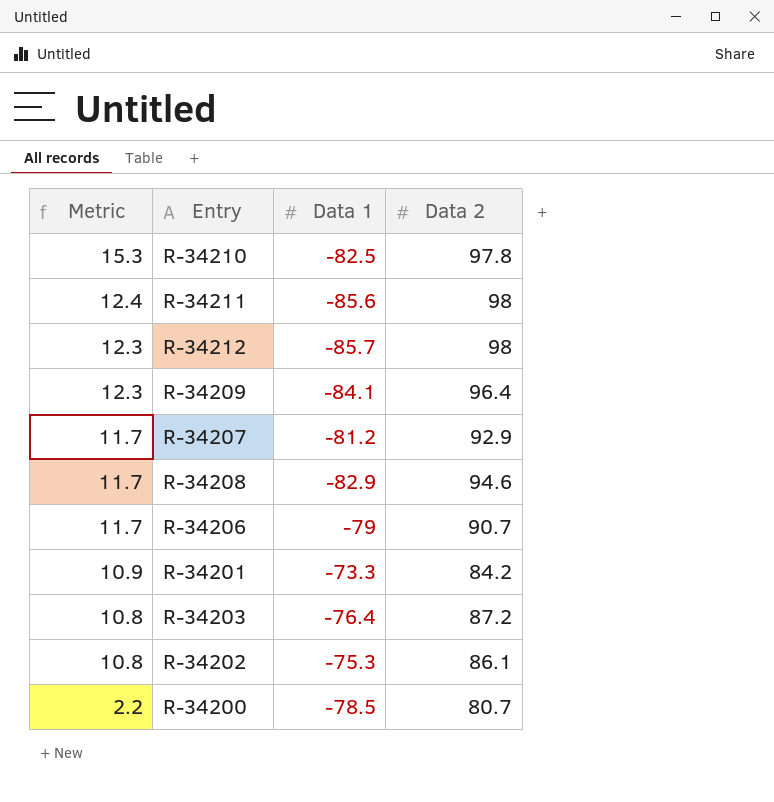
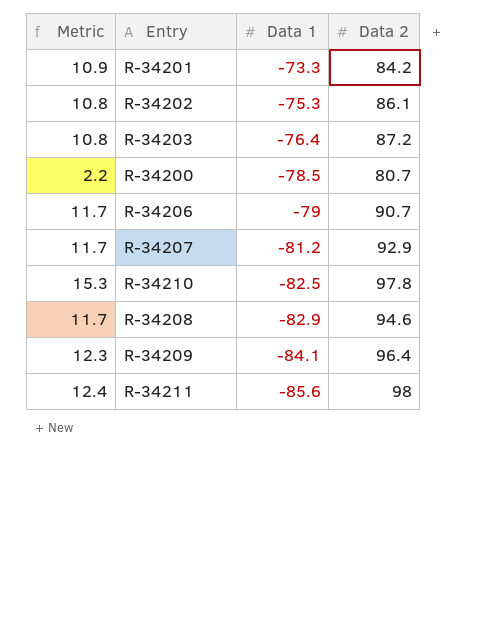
row order: Metric descending -> Data 1 descending
row R-34212: 12.3 | -85.7 | 98 -> none

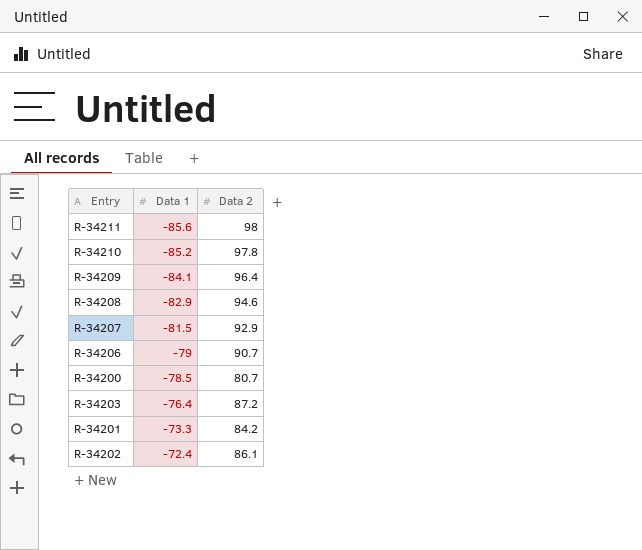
row order: Data 1 descending -> Data 1 ascending
column Metric | formula: [Data 1] + [Data 2] -> none
R-34210 | Data 1: -82.5 -> -85.2
R-34207 | Data 1: -81.2 -> -81.5
R-34202 | Data 1: -75.3 -> -72.4

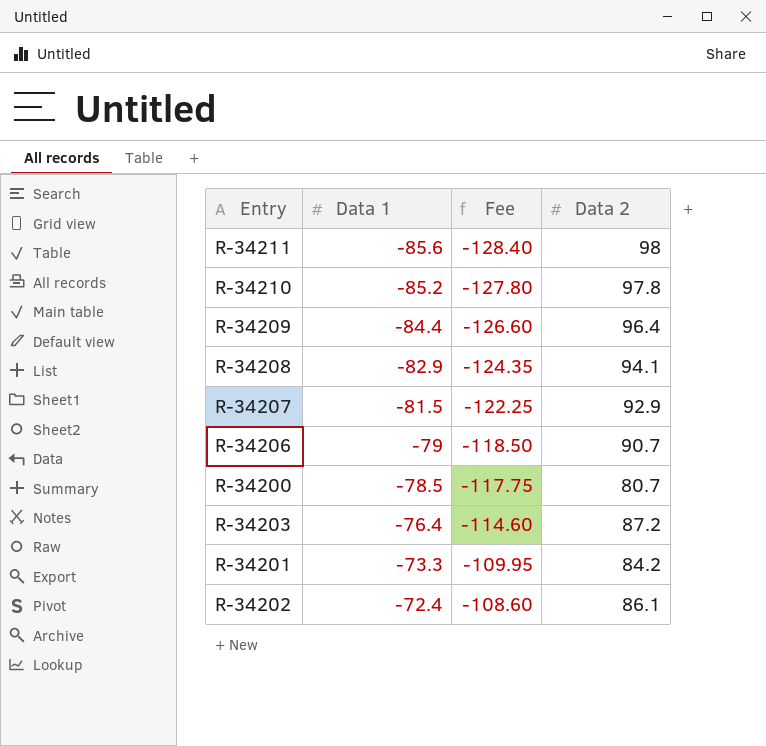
column Fee | formula: none -> [Data 1] * 1.5
R-34209 | Data 1: -84.1 -> -84.4
R-34208 | Data 2: 94.6 -> 94.1

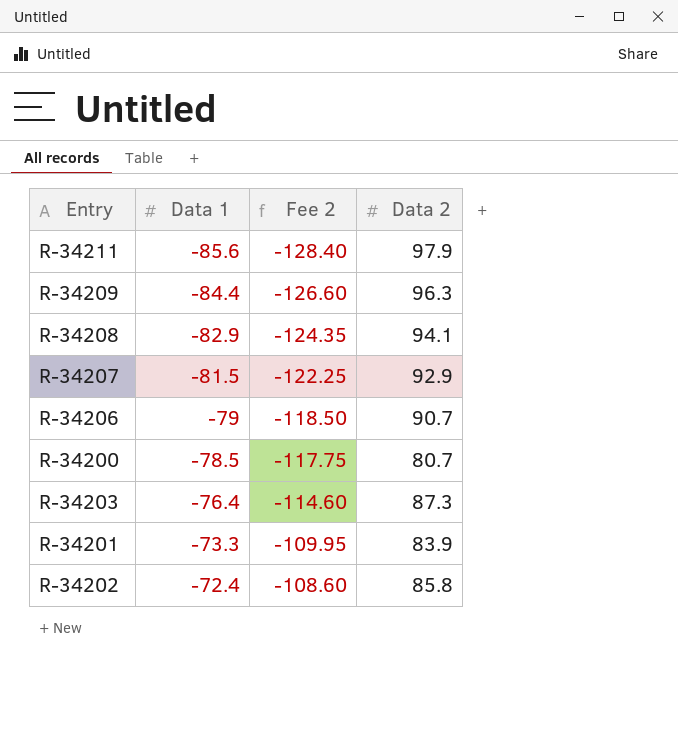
column name: Fee -> Fee 2
row R-34210: -85.2 | -127.80 | 97.8 -> none
R-34211 | Data 2: 98 -> 97.9
R-34209 | Data 2: 96.4 -> 96.3
R-34203 | Data 2: 87.2 -> 87.3
R-34201 | Data 2: 84.2 -> 83.9
R-34202 | Data 2: 86.1 -> 85.8

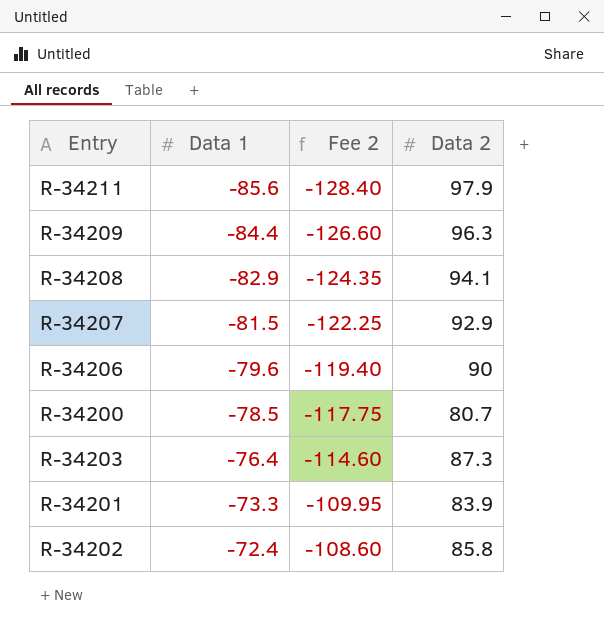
R-34206 | Data 1: -79 -> -79.6
R-34206 | Fee 2: -118.50 -> -119.40
R-34206 | Data 2: 90.7 -> 90

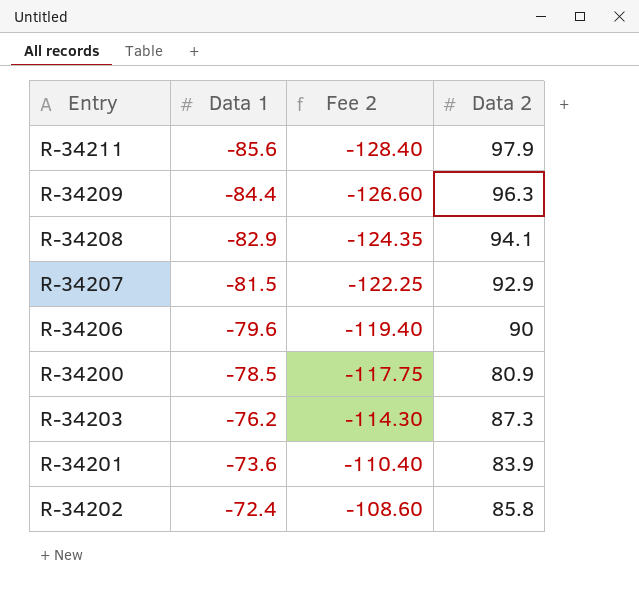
R-34200 | Data 2: 80.7 -> 80.9
R-34203 | Data 1: -76.4 -> -76.2
R-34203 | Fee 2: -114.60 -> -114.30
R-34201 | Data 1: -73.3 -> -73.6
R-34201 | Fee 2: -109.95 -> -110.40

